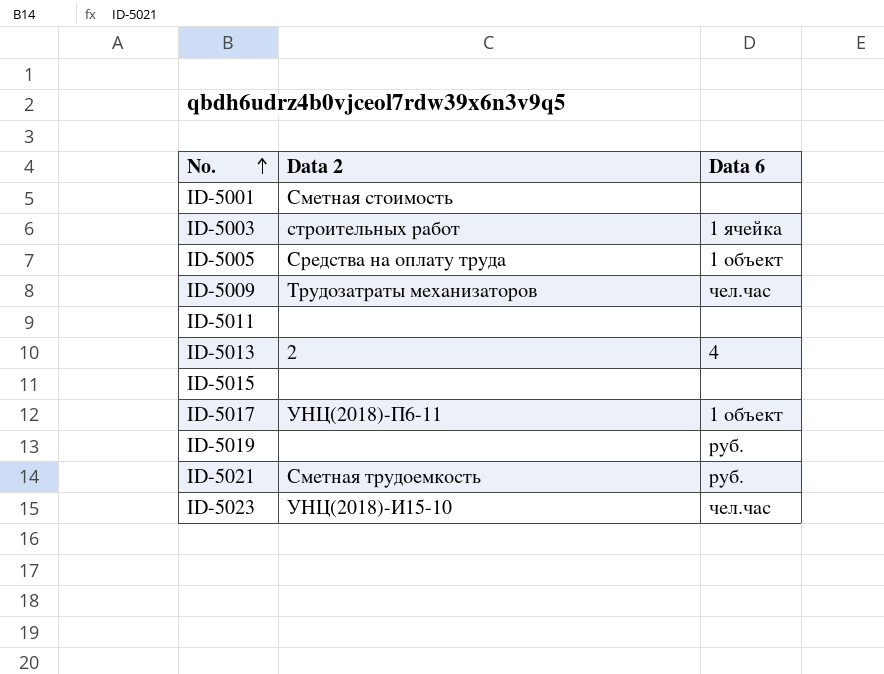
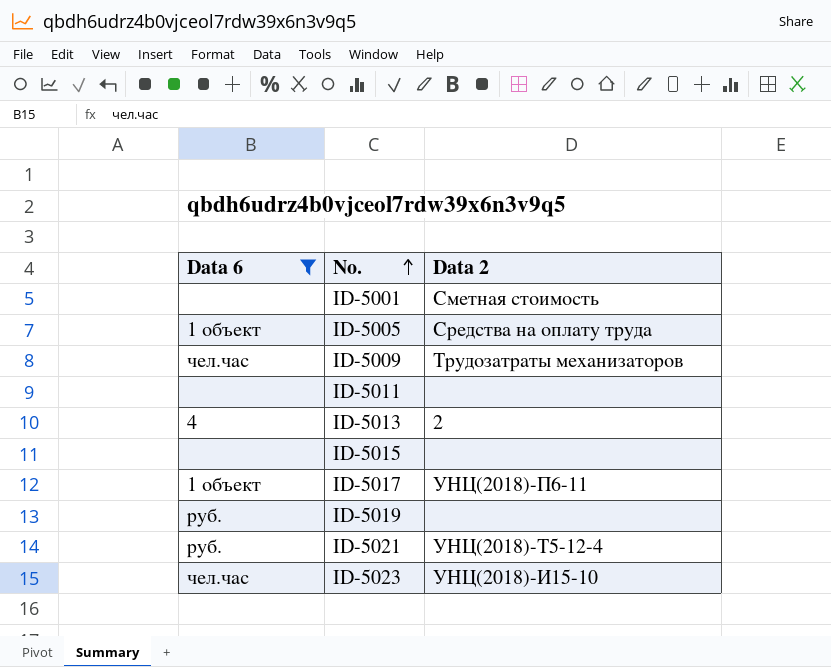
filter: none -> Data 6 != 1 ячейка
column Data 6 | position: 3 -> 1
ID-5021 | Data 2: Сметная трудоемкость -> УНЦ(2018)-Т5-12-4

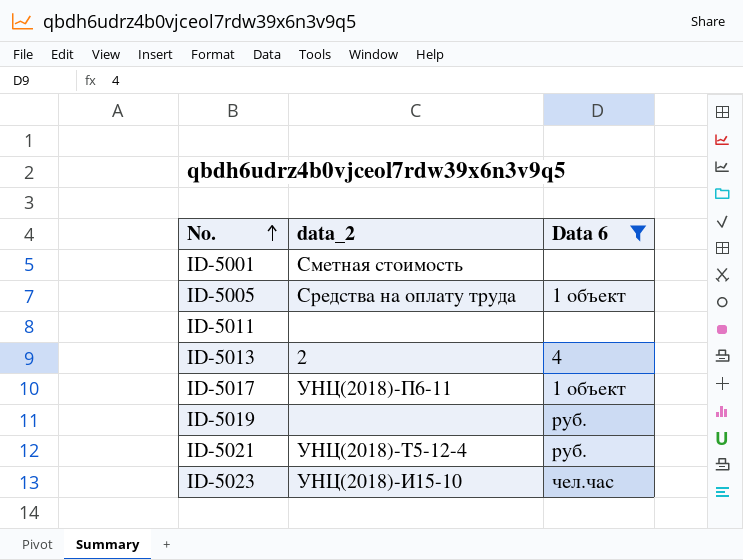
column name: Data 2 -> data_2
column Data 6 | position: 1 -> 3
row ID-5009: чел.час | Трудозатраты механизаторов -> none
row ID-5015: none | none -> none

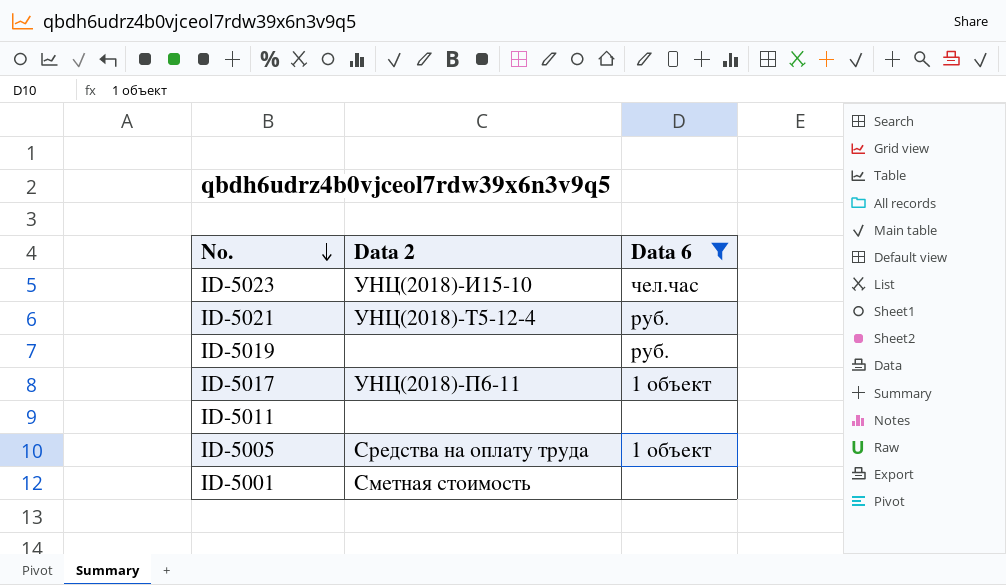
row order: No. ascending -> No. descending
column name: data_2 -> Data 2
row ID-5013: 2 | 4 -> none

